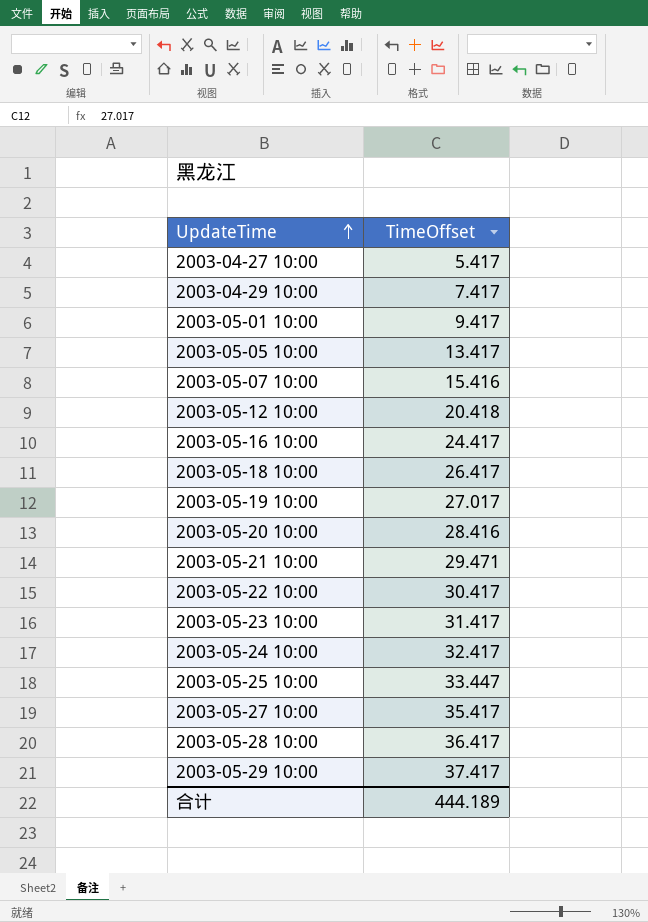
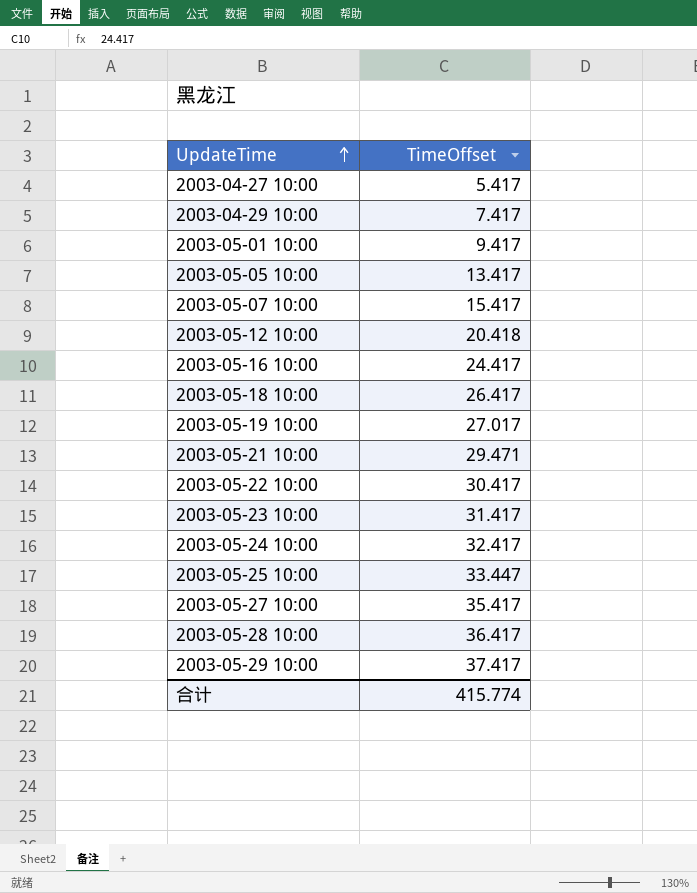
row 2003-05-20 10:00: 28.416 -> none
2003-05-07 10:00 | TimeOffset: 15.416 -> 15.417
合计 | TimeOffset: 444.189 -> 415.774

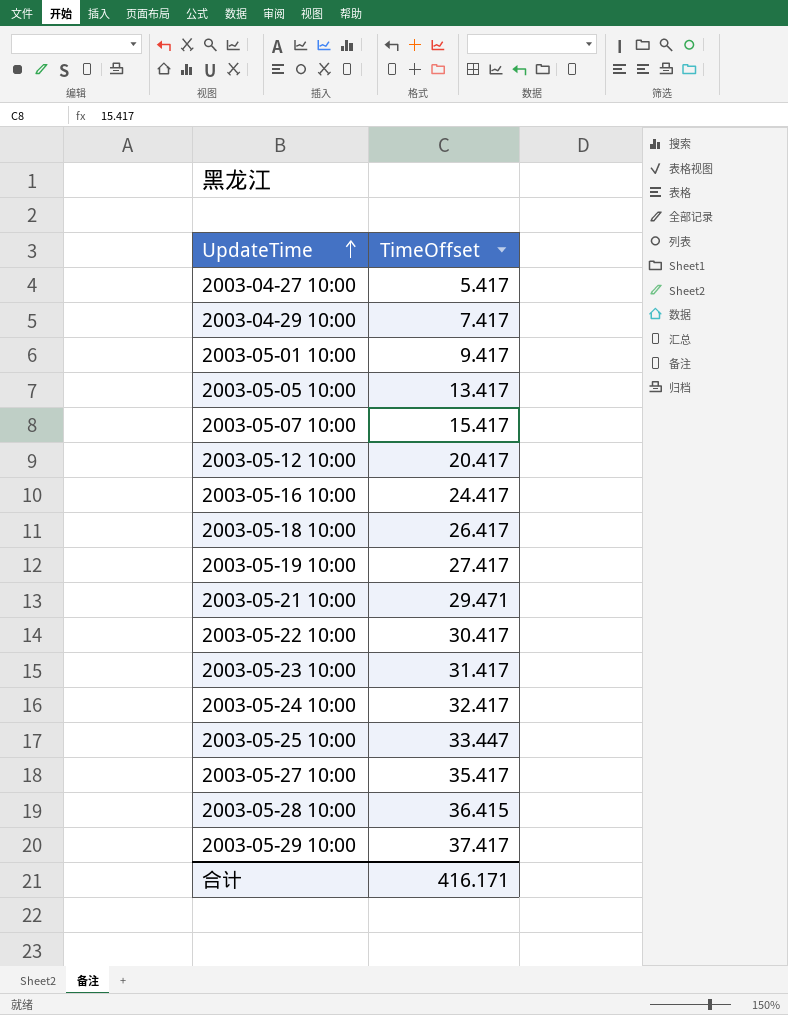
2003-05-12 10:00 | TimeOffset: 20.418 -> 20.417
2003-05-19 10:00 | TimeOffset: 27.017 -> 27.417
2003-05-28 10:00 | TimeOffset: 36.417 -> 36.415
合计 | TimeOffset: 415.774 -> 416.171

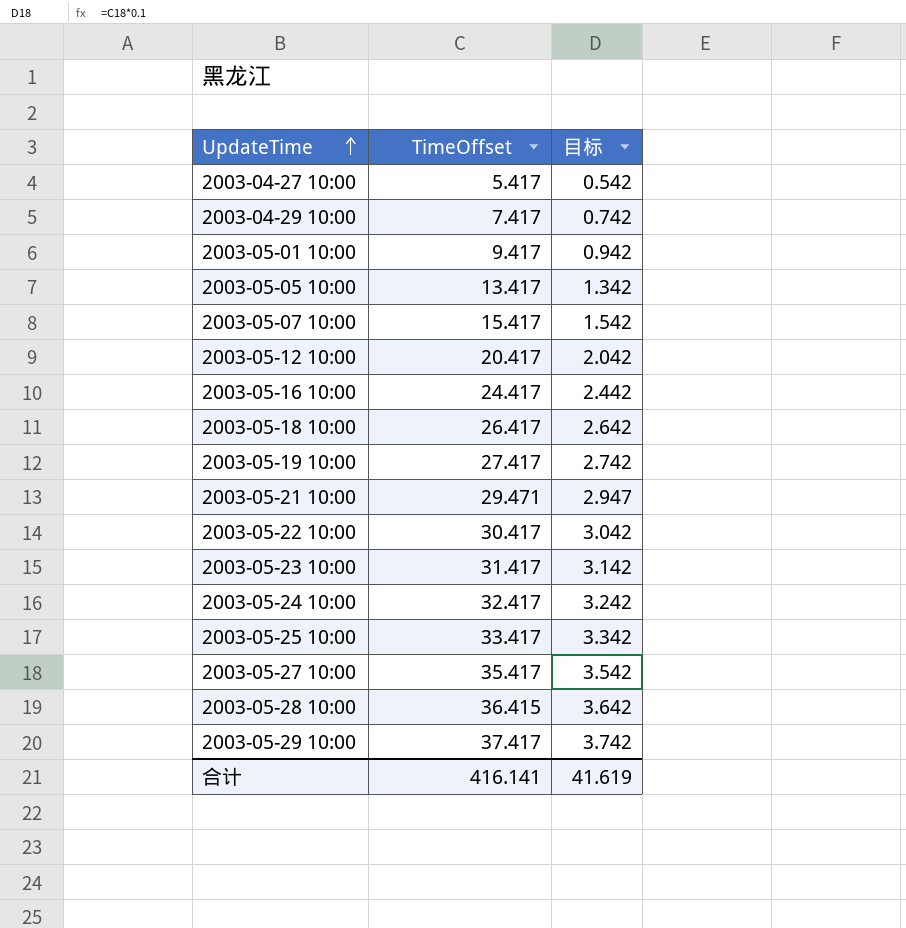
column 目标 | formula: none -> [TimeOffset] * 0.1
2003-05-25 10:00 | TimeOffset: 33.447 -> 33.417
合计 | TimeOffset: 416.171 -> 416.141

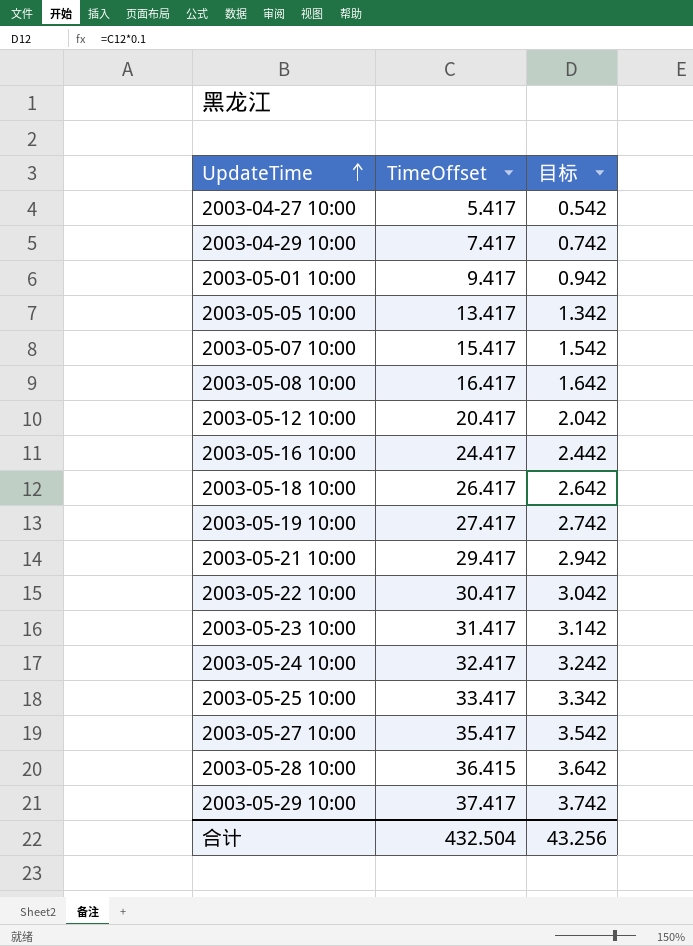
row 2003-05-08 10:00: none -> 16.417 | 1.642
2003-05-21 10:00 | TimeOffset: 29.471 -> 29.417
2003-05-21 10:00 | 目标: 2.947 -> 2.942
合计 | TimeOffset: 416.141 -> 432.504
合计 | 目标: 41.619 -> 43.256

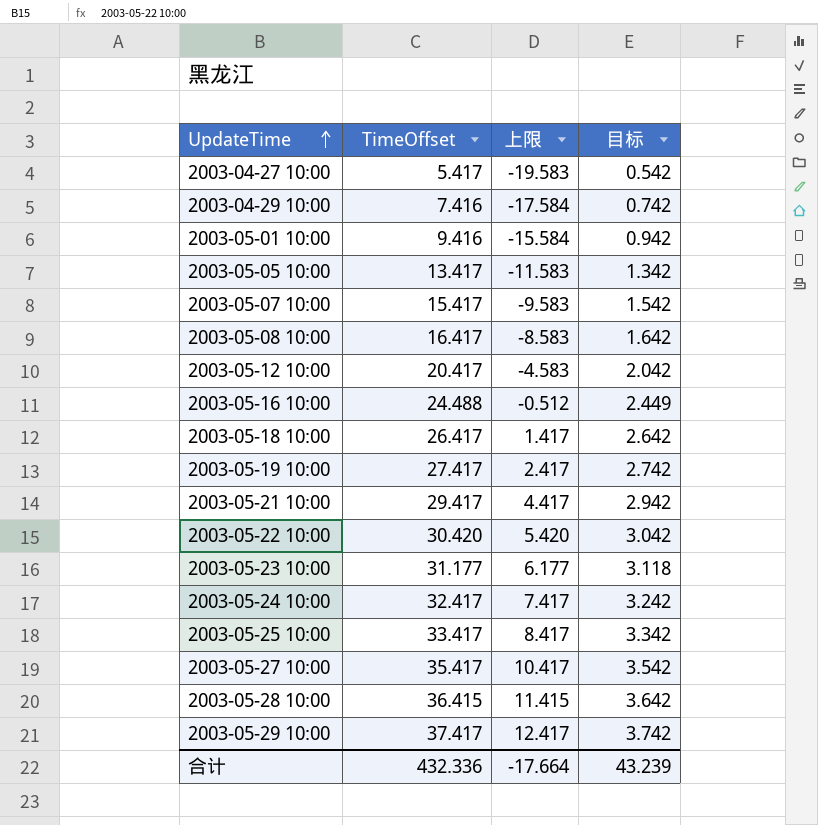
column 上限 | formula: none -> [TimeOffset] - 25
2003-04-29 10:00 | TimeOffset: 7.417 -> 7.416
2003-05-01 10:00 | TimeOffset: 9.417 -> 9.416
2003-05-16 10:00 | TimeOffset: 24.417 -> 24.488
2003-05-16 10:00 | 目标: 2.442 -> 2.449
2003-05-22 10:00 | TimeOffset: 30.417 -> 30.420
2003-05-23 10:00 | TimeOffset: 31.417 -> 31.177
2003-05-23 10:00 | 目标: 3.142 -> 3.118
合计 | TimeOffset: 432.504 -> 432.336
合计 | 目标: 43.256 -> 43.239

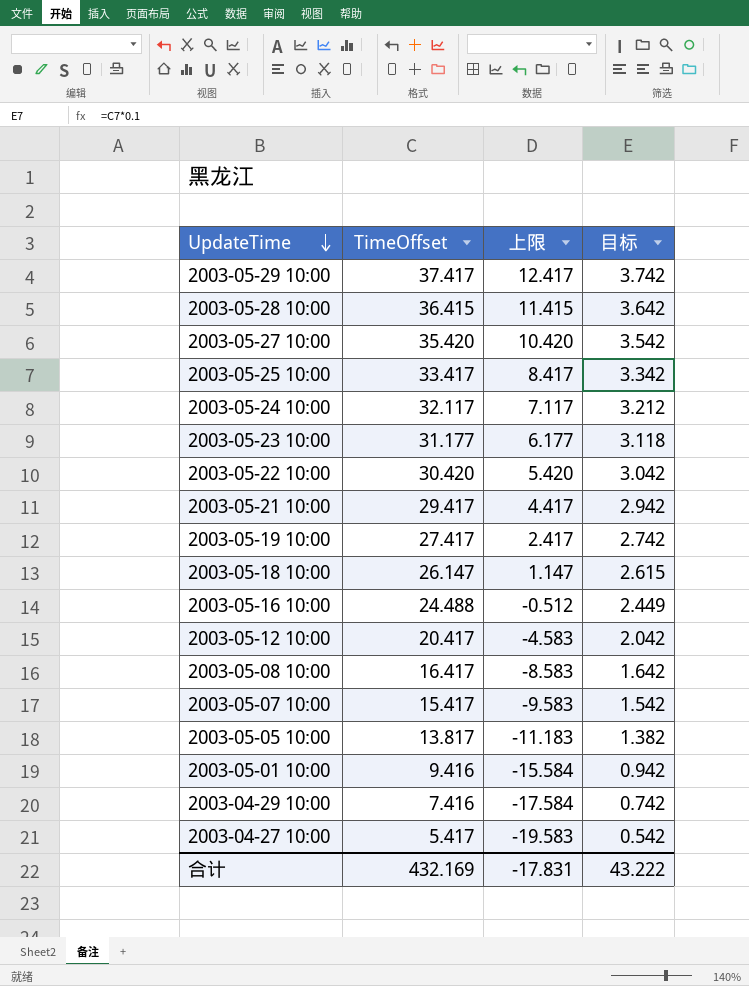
row order: UpdateTime ascending -> UpdateTime descending
2003-05-27 10:00 | TimeOffset: 35.417 -> 35.420
2003-05-27 10:00 | 上限: 10.417 -> 10.420
2003-05-24 10:00 | TimeOffset: 32.417 -> 32.117
2003-05-24 10:00 | 上限: 7.417 -> 7.117
2003-05-24 10:00 | 目标: 3.242 -> 3.212
2003-05-18 10:00 | TimeOffset: 26.417 -> 26.147
2003-05-18 10:00 | 上限: 1.417 -> 1.147
2003-05-18 10:00 | 目标: 2.642 -> 2.615
2003-05-05 10:00 | TimeOffset: 13.417 -> 13.817
2003-05-05 10:00 | 上限: -11.583 -> -11.183
2003-05-05 10:00 | 目标: 1.342 -> 1.382
合计 | TimeOffset: 432.336 -> 432.169
合计 | 上限: -17.664 -> -17.831
合计 | 目标: 43.239 -> 43.222

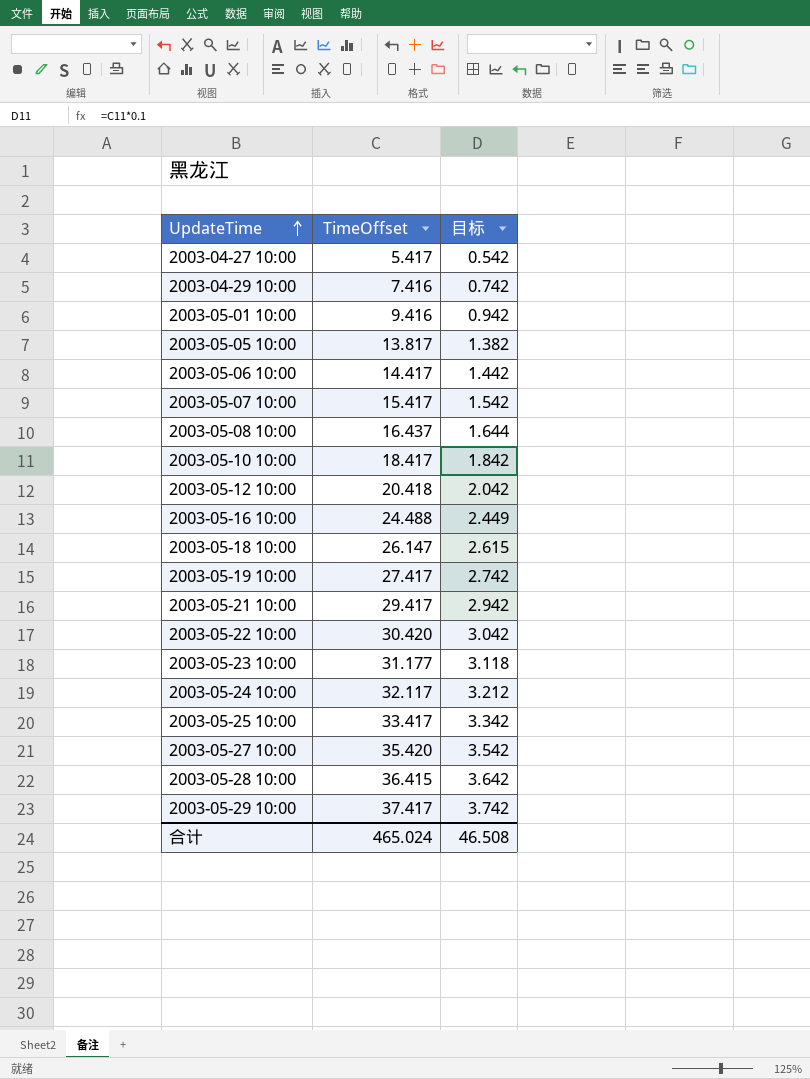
row order: UpdateTime descending -> UpdateTime ascending
column 上限 | formula: [TimeOffset] - 25 -> none
row 2003-05-06 10:00: none -> 14.417 | 1.442
2003-05-08 10:00 | TimeOffset: 16.417 -> 16.437
2003-05-08 10:00 | 目标: 1.642 -> 1.644
row 2003-05-10 10:00: none -> 18.417 | 1.842
2003-05-12 10:00 | TimeOffset: 20.417 -> 20.418
合计 | TimeOffset: 432.169 -> 465.024
合计 | 目标: 43.222 -> 46.508

